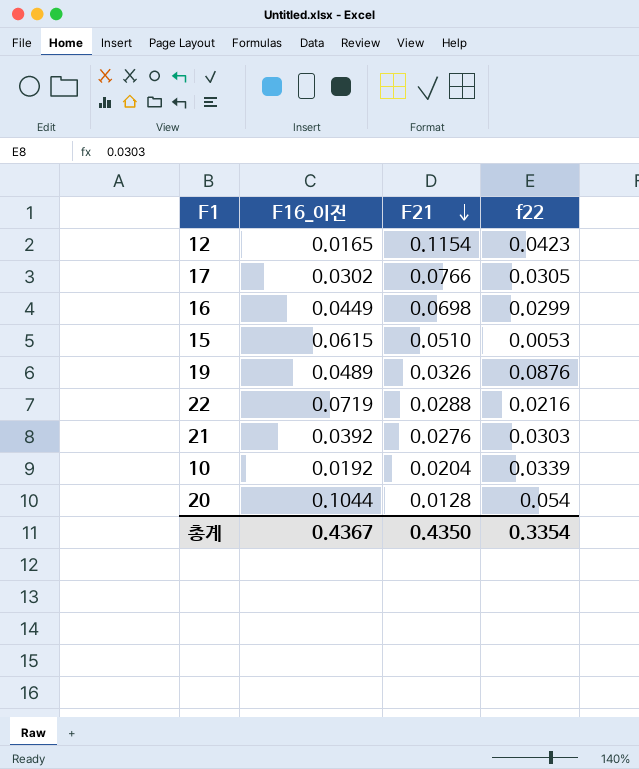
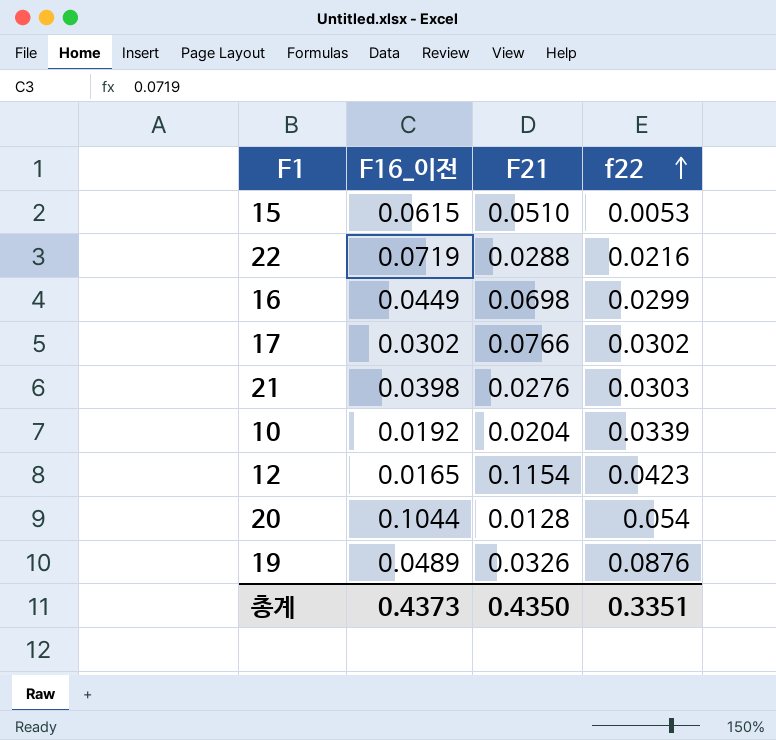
row order: F21 descending -> f22 ascending
17 | f22: 0.0305 -> 0.0302
21 | F16_이전: 0.0392 -> 0.0398
총계 | F16_이전: 0.4367 -> 0.4373
총계 | f22: 0.3354 -> 0.3351

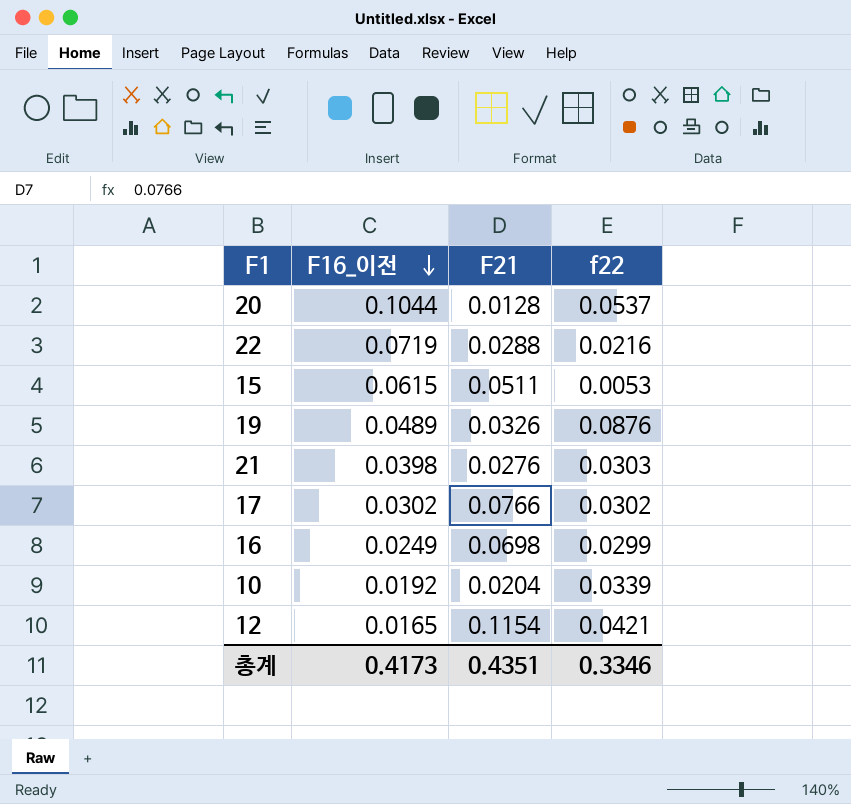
row order: f22 ascending -> F16_이전 descending
20 | f22: 0.054 -> 0.0537
15 | F21: 0.0510 -> 0.0511
16 | F16_이전: 0.0449 -> 0.0249
12 | f22: 0.0423 -> 0.0421
총계 | F16_이전: 0.4373 -> 0.4173
총계 | F21: 0.4350 -> 0.4351
총계 | f22: 0.3351 -> 0.3346

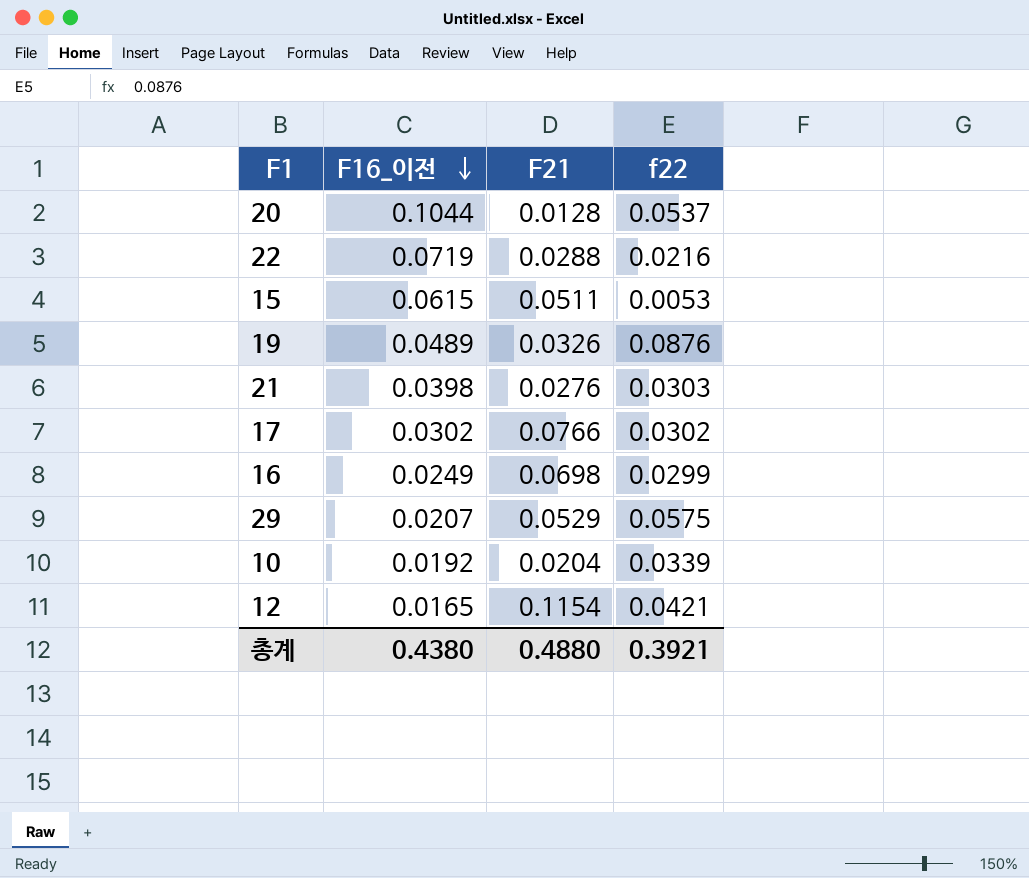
row 29: none -> 0.0207 | 0.0529 | 0.0575
총계 | F16_이전: 0.4173 -> 0.4380
총계 | F21: 0.4351 -> 0.4880
총계 | f22: 0.3346 -> 0.3921

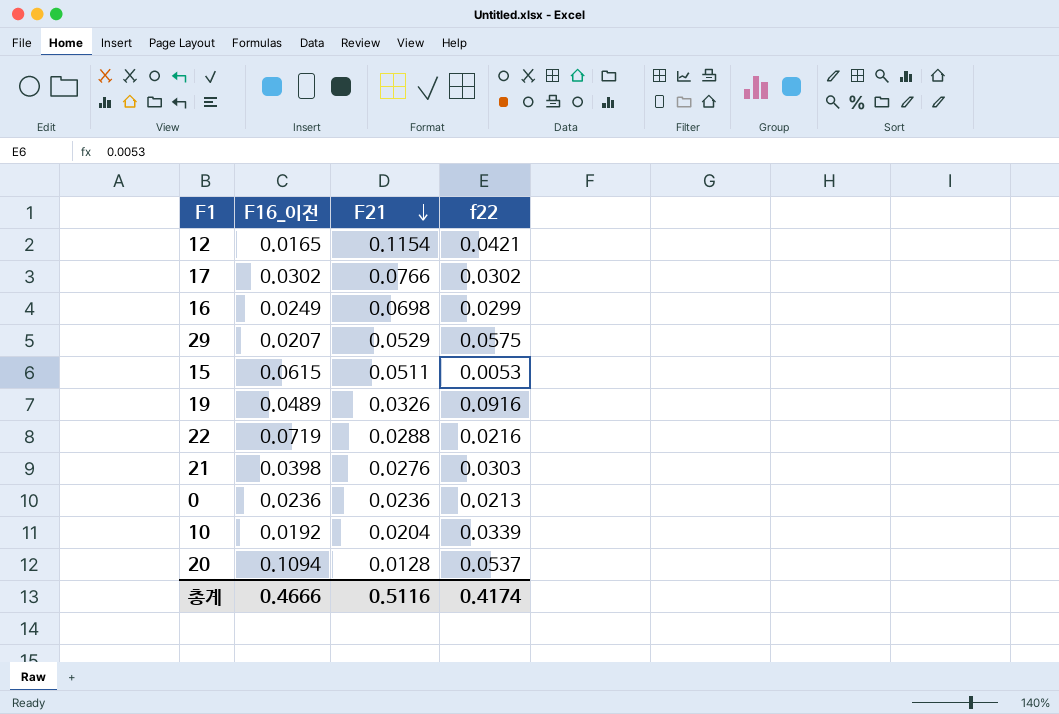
row order: F16_이전 descending -> F21 descending
19 | f22: 0.0876 -> 0.0916
row 0: none -> 0.0236 | 0.0236 | 0.0213
20 | F16_이전: 0.1044 -> 0.1094
총계 | F16_이전: 0.4380 -> 0.4666
총계 | F21: 0.4880 -> 0.5116
총계 | f22: 0.3921 -> 0.4174

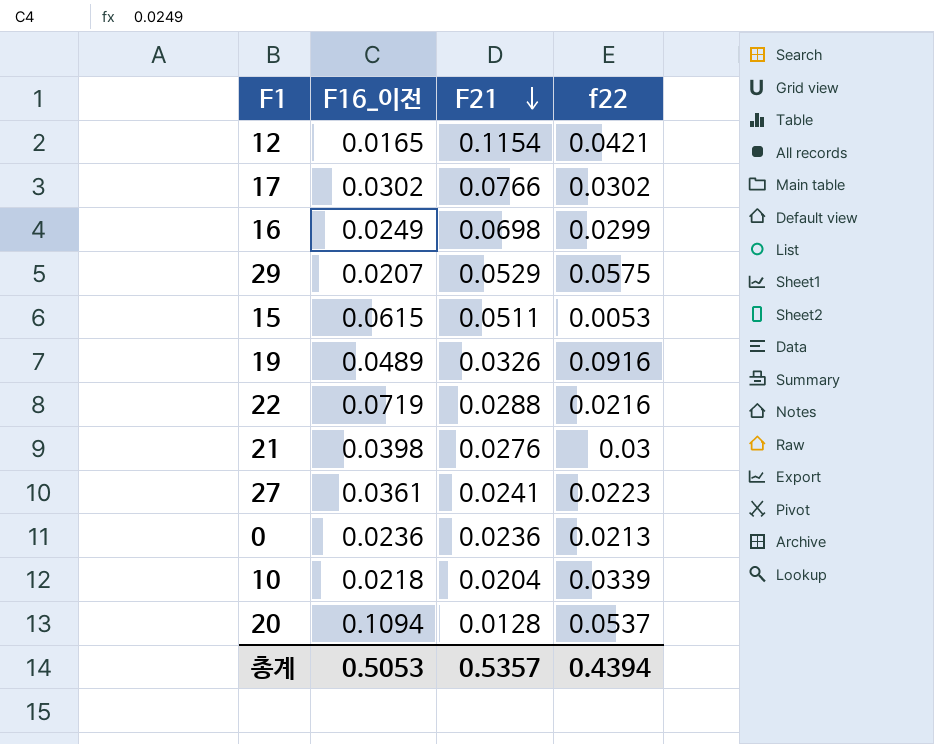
21 | f22: 0.0303 -> 0.03
row 27: none -> 0.0361 | 0.0241 | 0.0223
10 | F16_이전: 0.0192 -> 0.0218
총계 | F16_이전: 0.4666 -> 0.5053
총계 | F21: 0.5116 -> 0.5357
총계 | f22: 0.4174 -> 0.4394

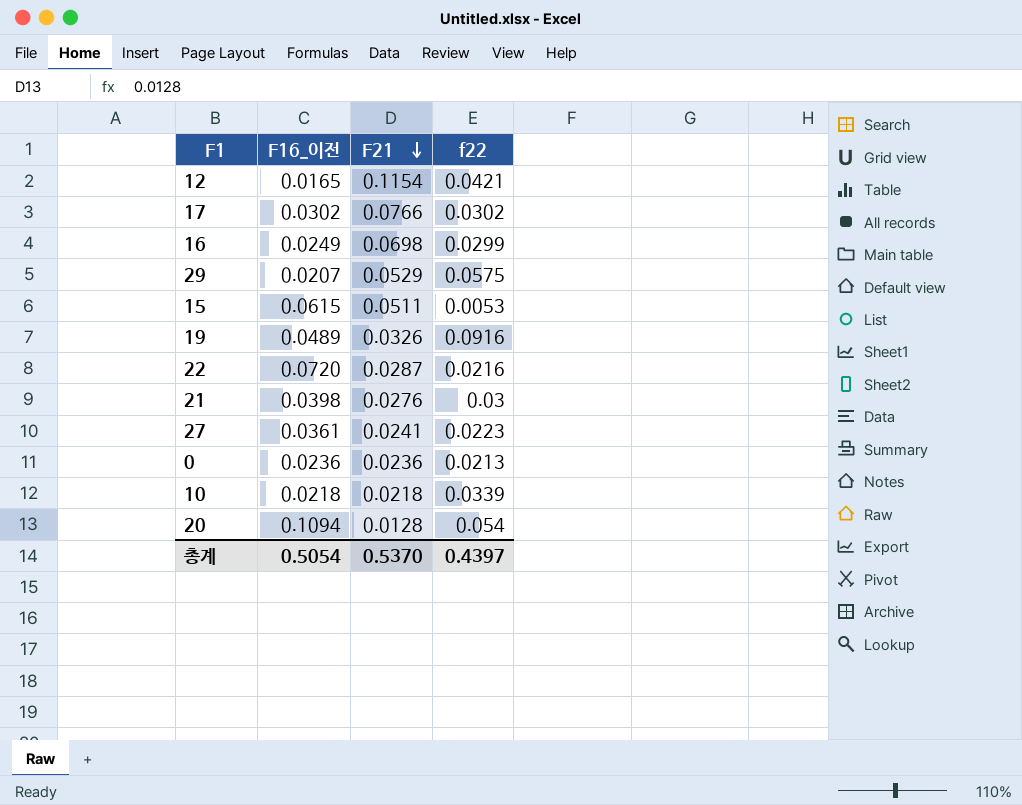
22 | F16_이전: 0.0719 -> 0.0720
22 | F21: 0.0288 -> 0.0287
10 | F21: 0.0204 -> 0.0218
20 | f22: 0.0537 -> 0.054
총계 | F16_이전: 0.5053 -> 0.5054
총계 | F21: 0.5357 -> 0.5370
총계 | f22: 0.4394 -> 0.4397

